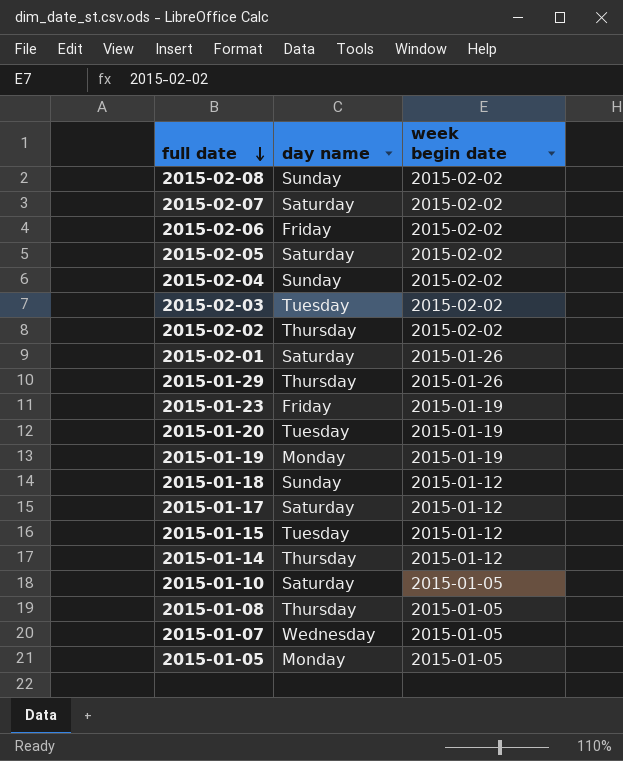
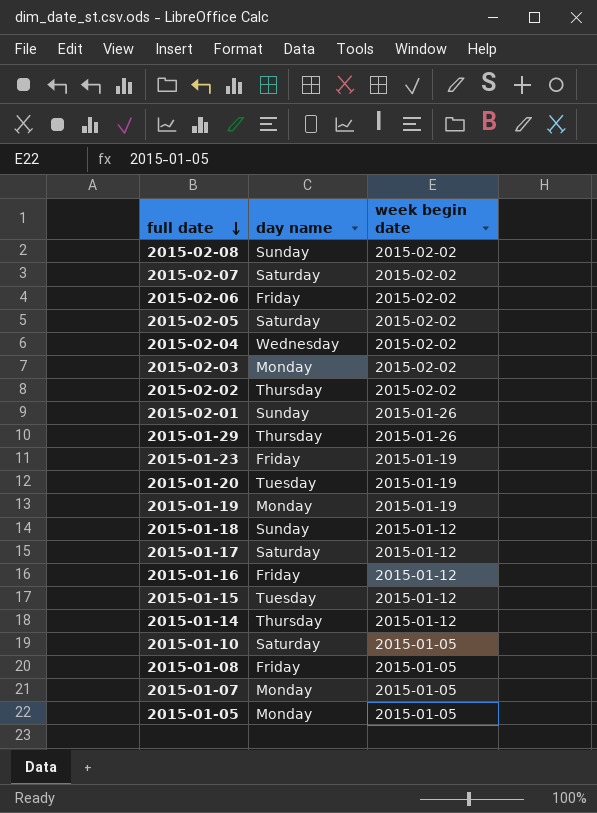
2015-02-04 | day name: Sunday -> Wednesday
2015-02-03 | day name: Tuesday -> Monday
2015-02-01 | day name: Saturday -> Sunday
row 2015-01-16: none -> Friday | 2015-01-12
2015-01-08 | day name: Thursday -> Friday
2015-01-07 | day name: Wednesday -> Monday

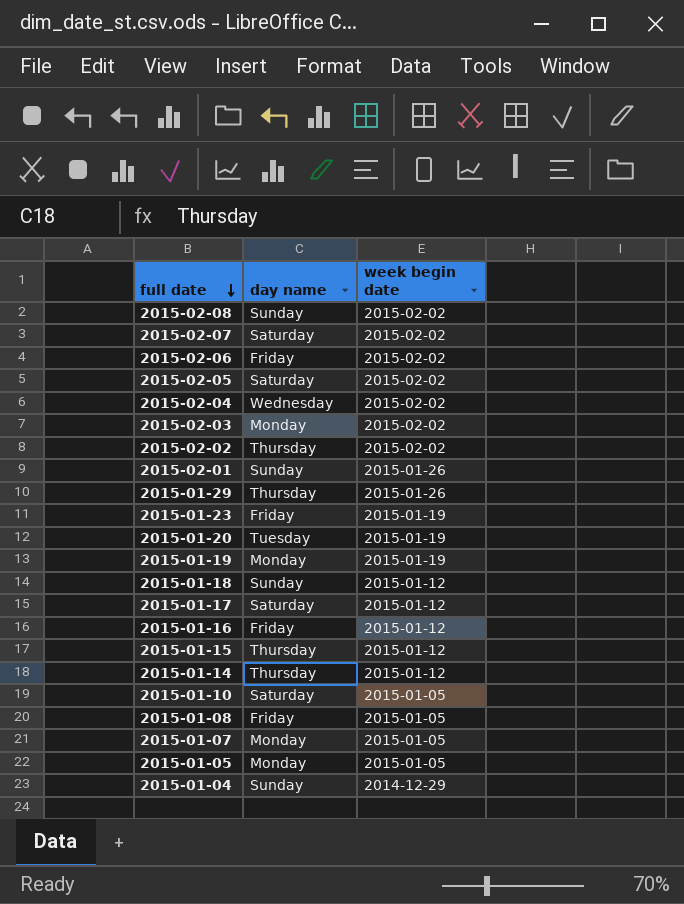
2015-01-15 | day name: Tuesday -> Thursday
row 2015-01-04: none -> Sunday | 2014-12-29

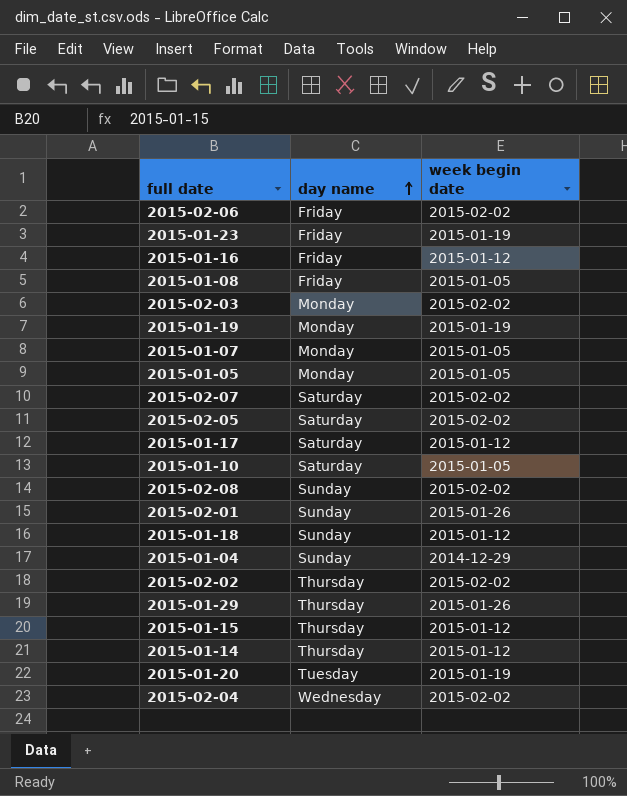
row order: full date descending -> day name ascending

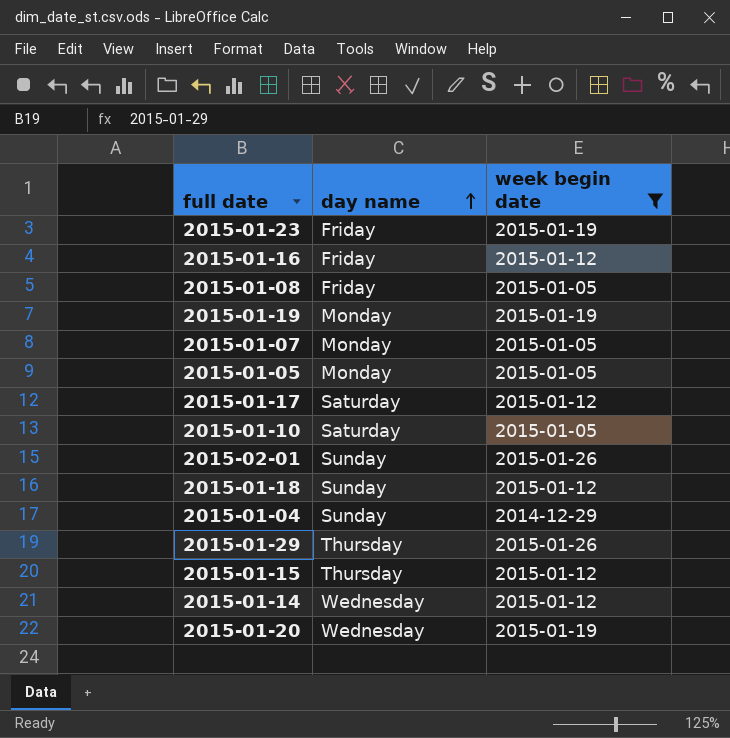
filter: none -> week begin date != 2015-02-02
2015-01-14 | day name: Thursday -> Wednesday
2015-01-20 | day name: Tuesday -> Wednesday

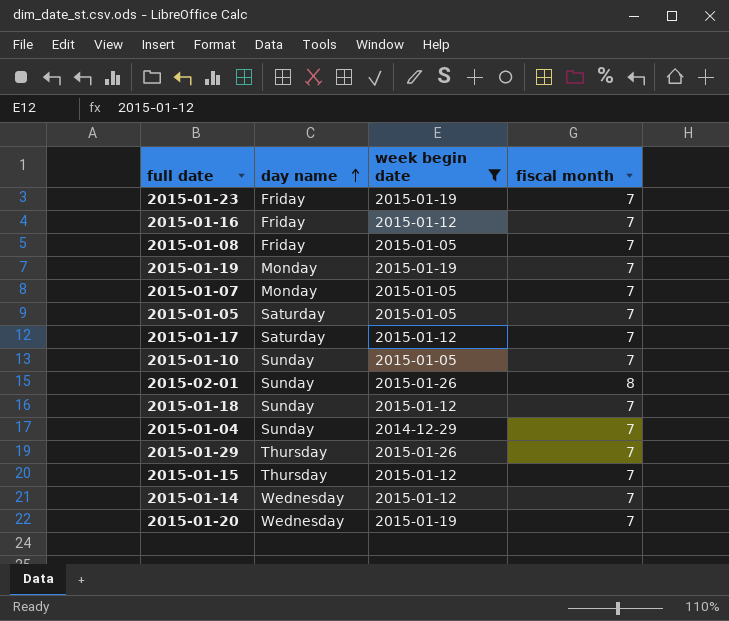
column fiscal month | position: none -> 4
2015-01-05 | day name: Monday -> Saturday
2015-01-10 | day name: Saturday -> Sunday

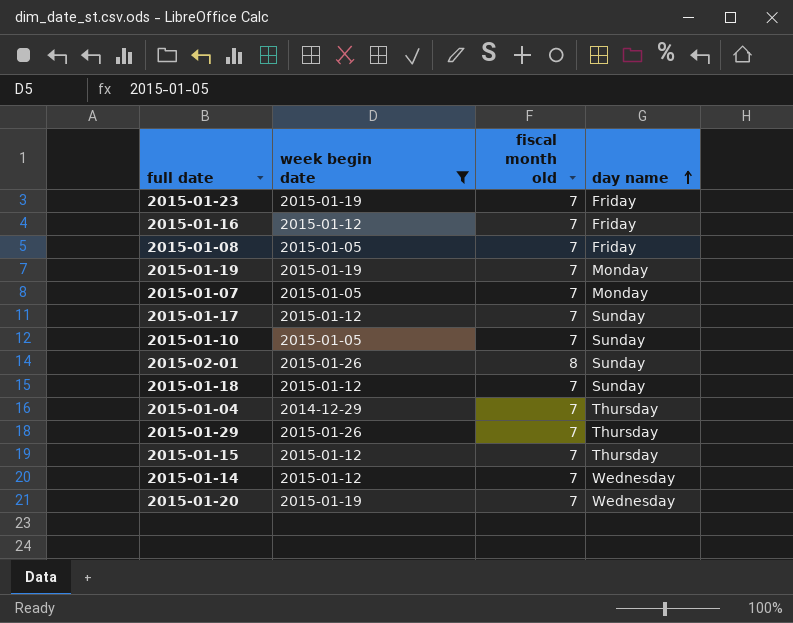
column name: fiscal month -> fiscal month old
column day name | position: 2 -> 4
row 2015-01-05: Saturday | 2015-01-05 | 7 -> none
2015-01-17 | day name: Saturday -> Sunday
2015-01-04 | day name: Sunday -> Thursday

